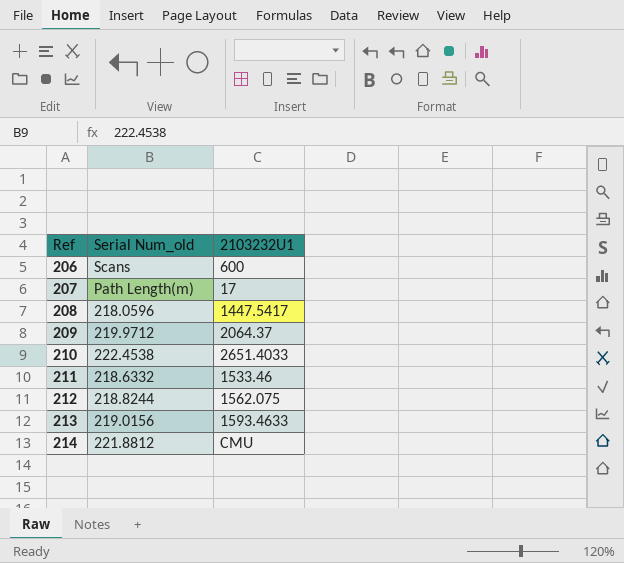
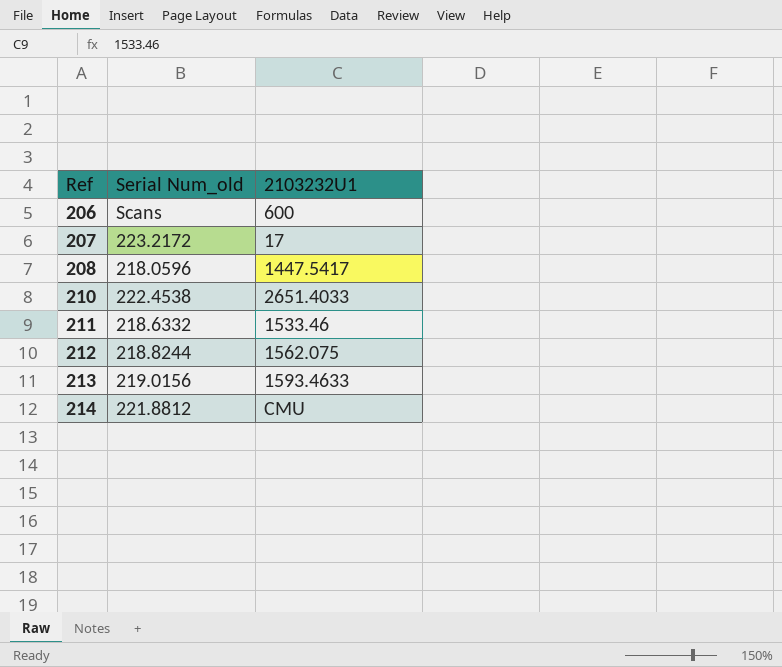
row 209: 219.9712 | 2064.37 -> none
207 | Serial Num_old: Path Length(m) -> 223.2172

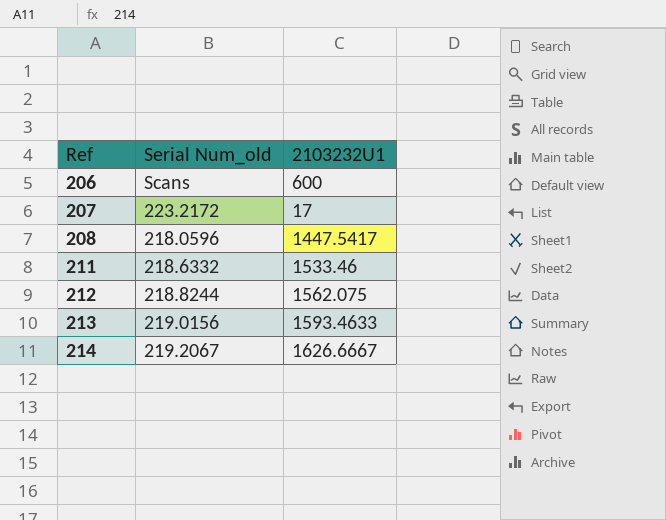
row 210: 222.4538 | 2651.4033 -> none
214 | Serial Num_old: 221.8812 -> 219.2067
214 | 2103232U1: CMU -> 1626.6667

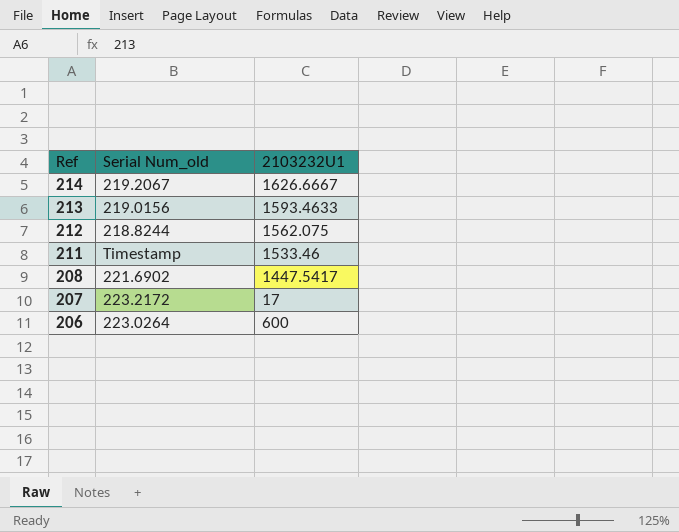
row order: Ref ascending -> Ref descending
211 | Serial Num_old: 218.6332 -> Timestamp
208 | Serial Num_old: 218.0596 -> 221.6902
206 | Serial Num_old: Scans -> 223.0264

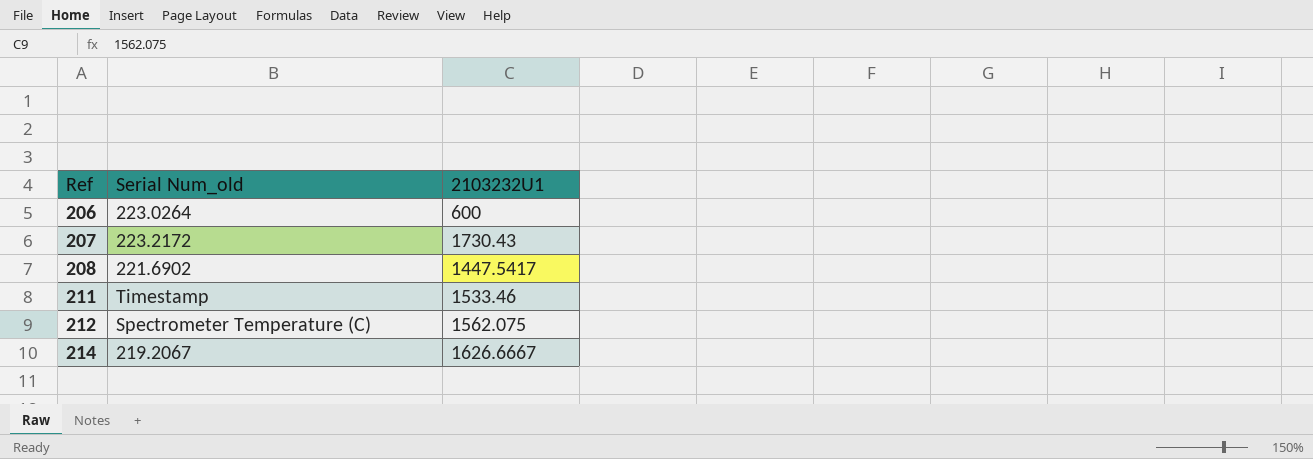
row order: Ref descending -> Ref ascending
row 213: 219.0156 | 1593.4633 -> none
207 | 2103232U1: 17 -> 1730.43
212 | Serial Num_old: 218.8244 -> Spectrometer Temperature (C)

